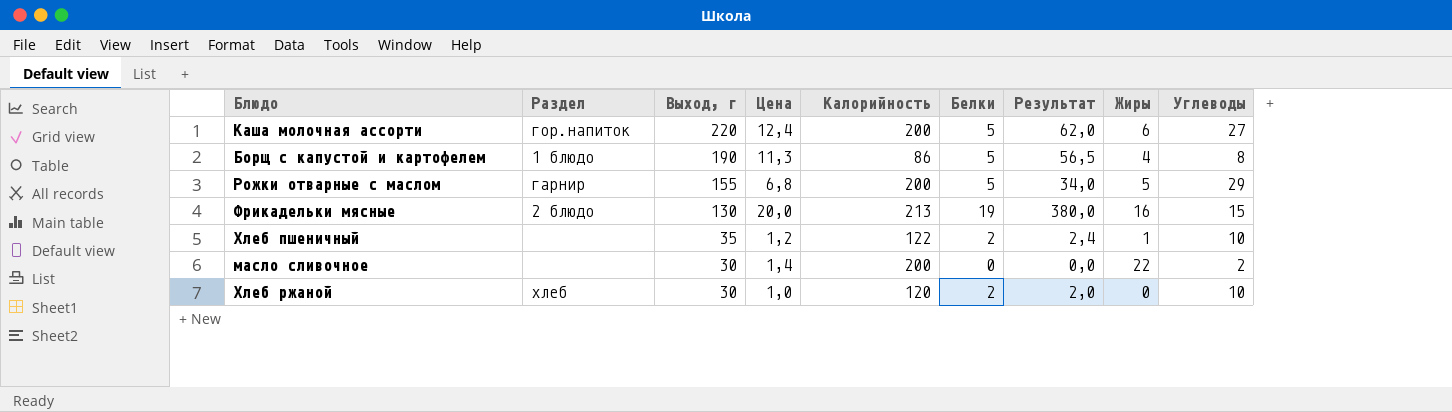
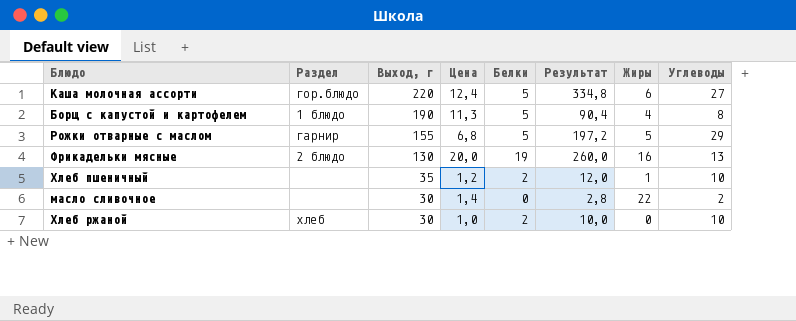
column Калорийность | position: 5 -> none
column Результат | formula: [Цена] * [Белки] -> [Цена] * [Углеводы]
Каша молочная ассорти | Раздел: гор.напиток -> гор.блюдо
Фрикадельки мясные | Углеводы: 15 -> 13

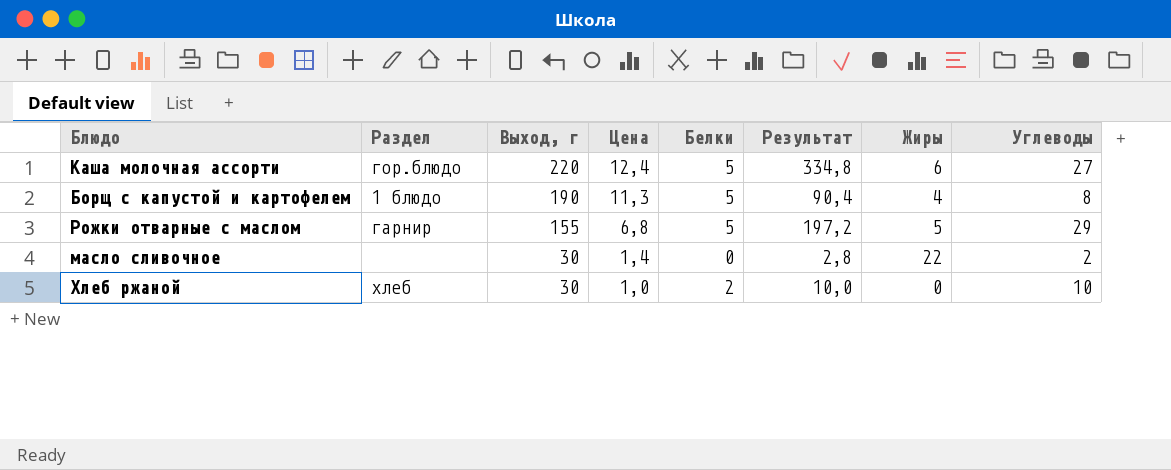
row Фрикадельки мясные: 2 блюдо | 130 | 20,0 | 19 | 260,0 | 16 | 13 -> none
row Хлеб пшеничный: none | 35 | 1,2 | 2 | 12,0 | 1 | 10 -> none

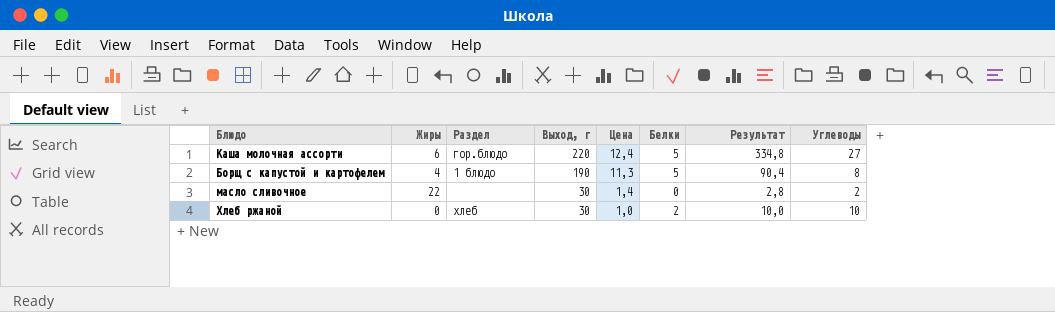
column Жиры | position: 7 -> 2
row Рожки отварные с маслом: гарнир | 155 | 6,8 | 5 | 197,2 | 5 | 29 -> none

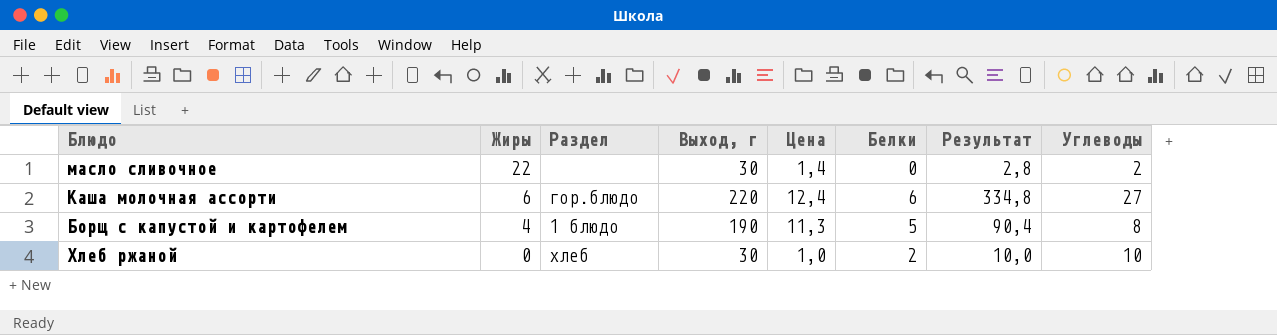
row order: Выход, г descending -> Жиры descending
Каша молочная ассорти | Белки: 5 -> 6

